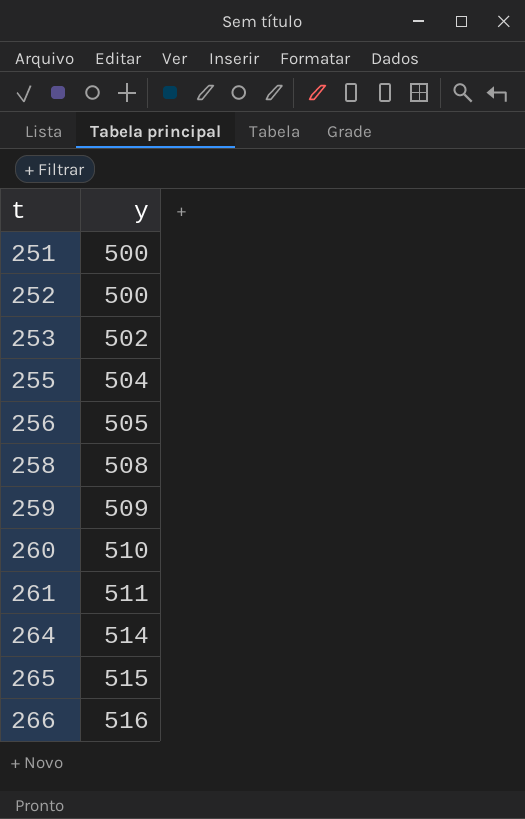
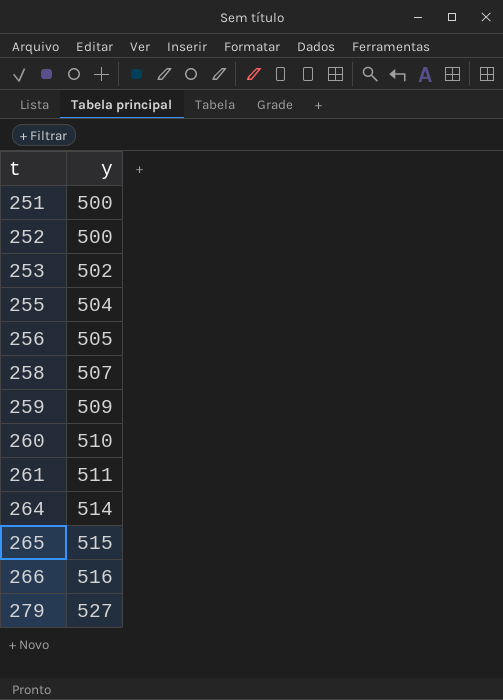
258 | y: 508 -> 507
row 279: none -> 527

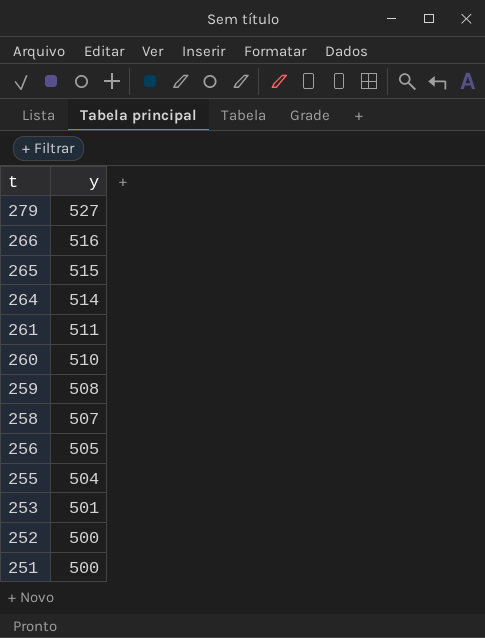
row order: t ascending -> t descending
259 | y: 509 -> 508
253 | y: 502 -> 501

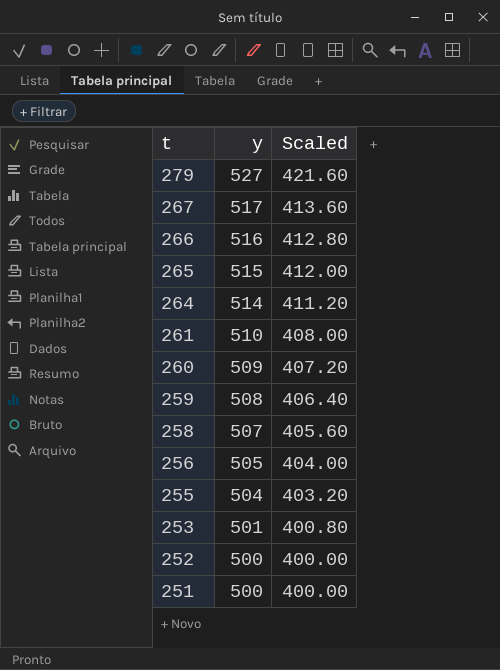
column Scaled | formula: none -> [y] * 0.8
row 267: none -> 517 | 413.60
261 | y: 511 -> 510
260 | y: 510 -> 509

